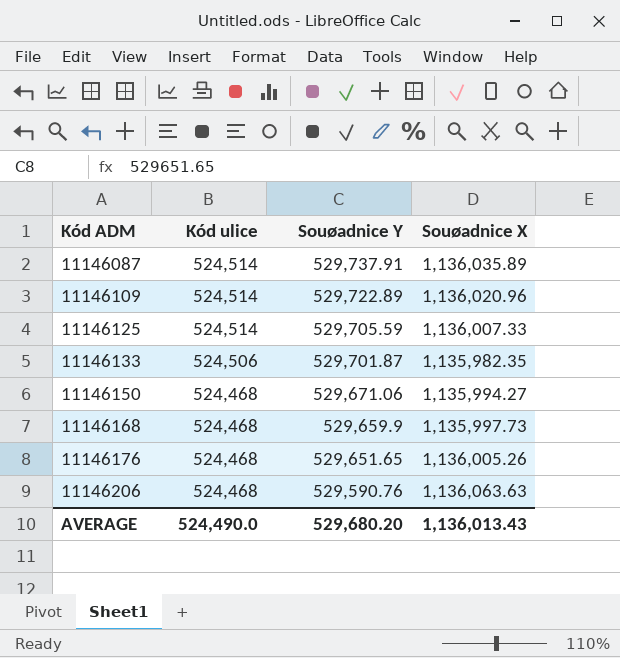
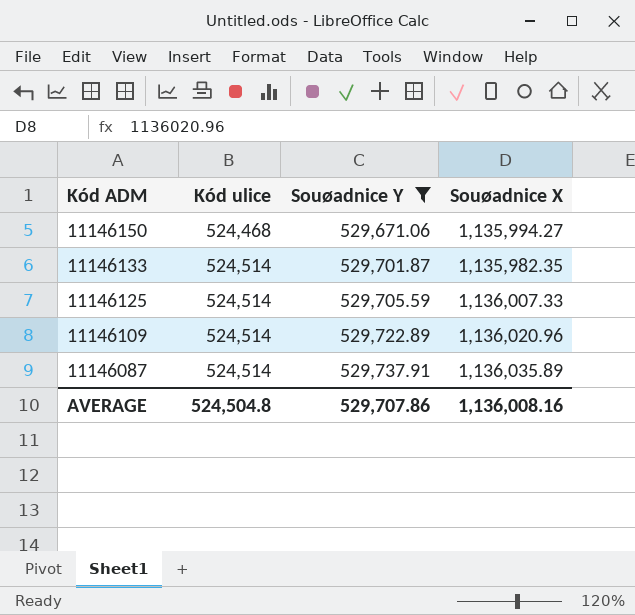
filter: none -> Souøadnice Y >= 529,671.06
row order: Kód ADM ascending -> Kód ADM descending
11146133 | Kód ulice: 524,506 -> 524,514
AVERAGE | Kód ulice: 524,490.0 -> 524,504.8
AVERAGE | Souøadnice Y: 529,680.20 -> 529,707.86
AVERAGE | Souøadnice X: 1,136,013.43 -> 1,136,008.16

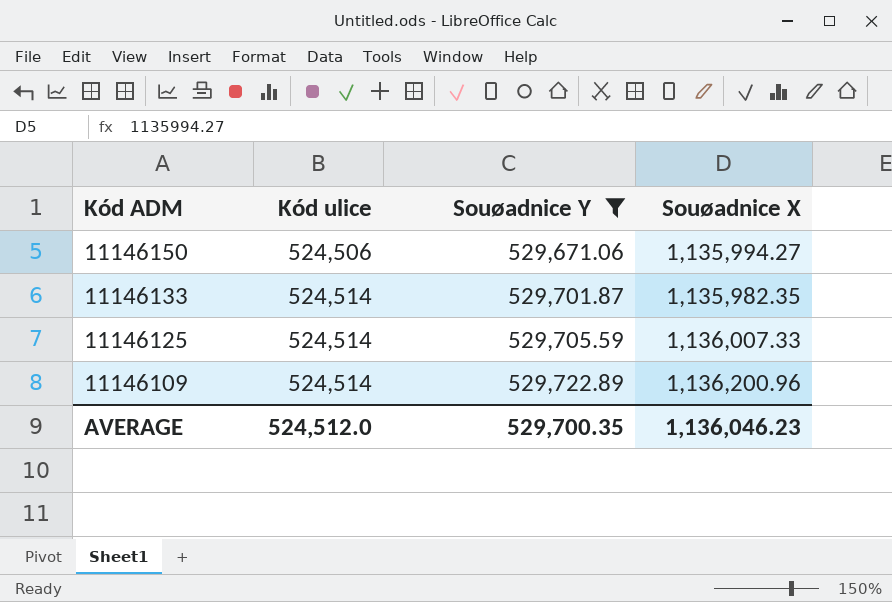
row 11146087: 524,514 | 529,737.91 | 1,136,035.89 -> none
11146150 | Kód ulice: 524,468 -> 524,506
11146109 | Souøadnice X: 1,136,020.96 -> 1,136,200.96
AVERAGE | Kód ulice: 524,504.8 -> 524,512.0
AVERAGE | Souøadnice Y: 529,707.86 -> 529,700.35
AVERAGE | Souøadnice X: 1,136,008.16 -> 1,136,046.23

